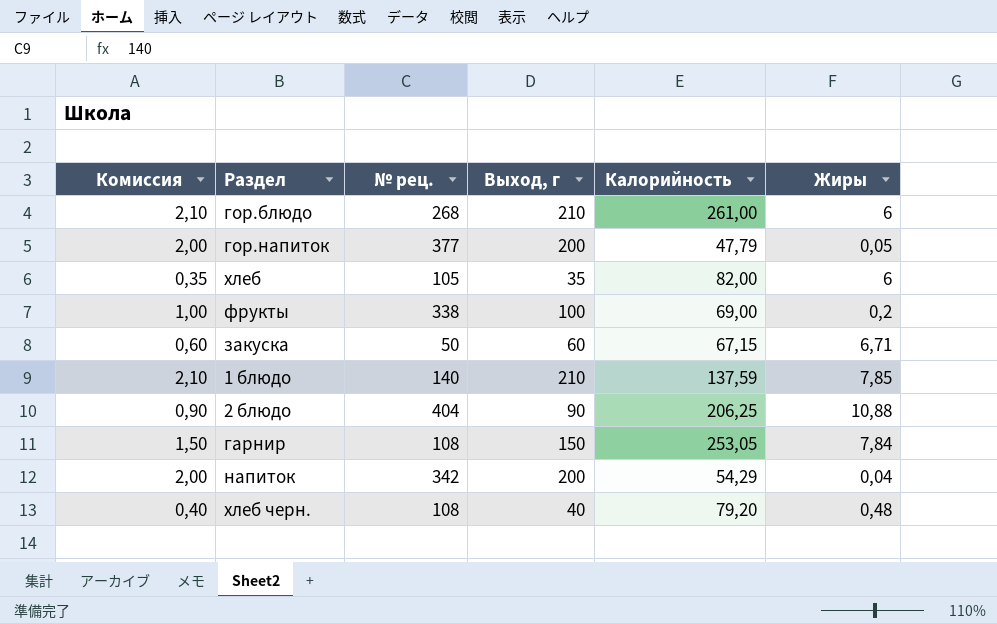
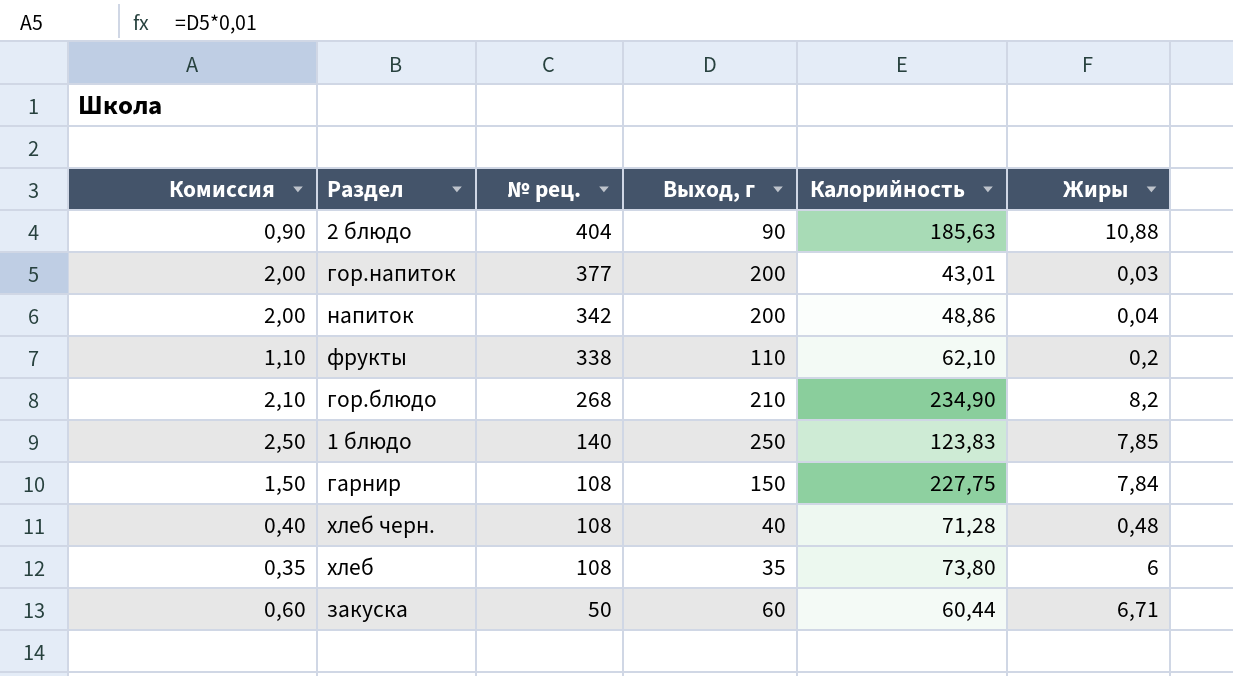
row order: none -> № рец. descending
2 блюдо | Калорийность: 206,25 -> 185,63
гор.напиток | Калорийность: 47,79 -> 43,01
гор.напиток | Жиры: 0,05 -> 0,03
напиток | Калорийность: 54,29 -> 48,86
фрукты | Комиссия: 1,00 -> 1,10
фрукты | Выход, г: 100 -> 110
фрукты | Калорийность: 69,00 -> 62,10
гор.блюдо | Калорийность: 261,00 -> 234,90
гор.блюдо | Жиры: 6 -> 8,2
1 блюдо | Комиссия: 2,10 -> 2,50
1 блюдо | Выход, г: 210 -> 250
1 блюдо | Калорийность: 137,59 -> 123,83
гарнир | Калорийность: 253,05 -> 227,75
хлеб черн. | Калорийность: 79,20 -> 71,28
хлеб | № рец.: 105 -> 108
хлеб | Калорийность: 82,00 -> 73,80
закуска | Калорийность: 67,15 -> 60,44

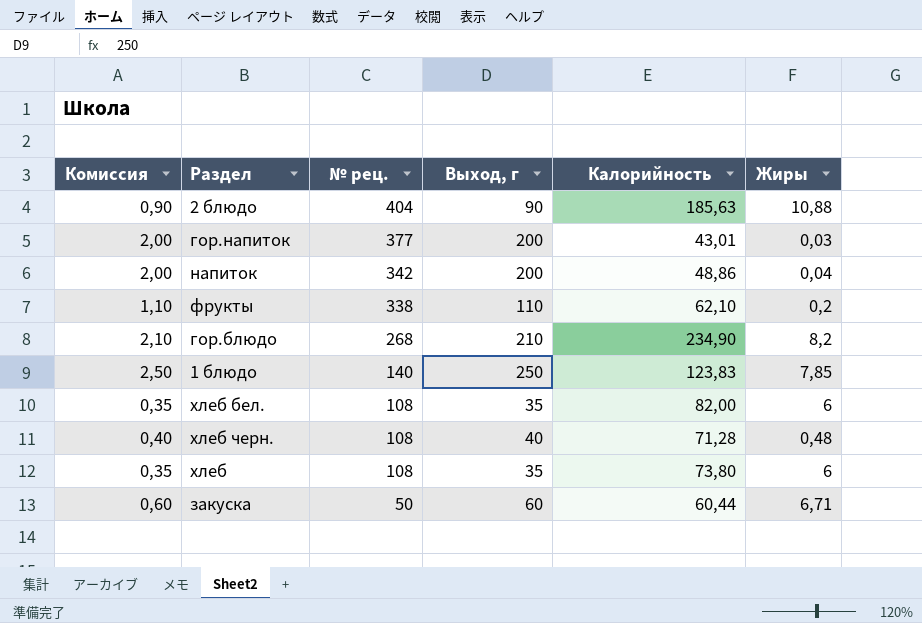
row гарнир: 1,50 | 108 | 150 | 227,75 | 7,84 -> none
row хлеб бел.: none -> 0,35 | 108 | 35 | 82,00 | 6

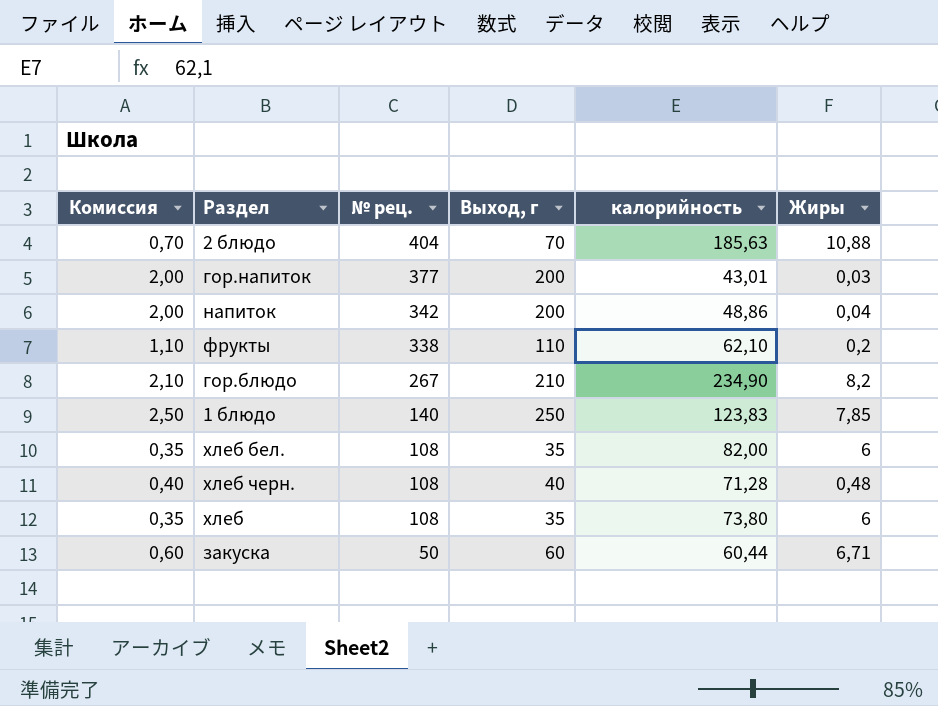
column name: Калорийность -> калорийность
2 блюдо | Комиссия: 0,90 -> 0,70
2 блюдо | Выход, г: 90 -> 70
гор.блюдо | № рец.: 268 -> 267

